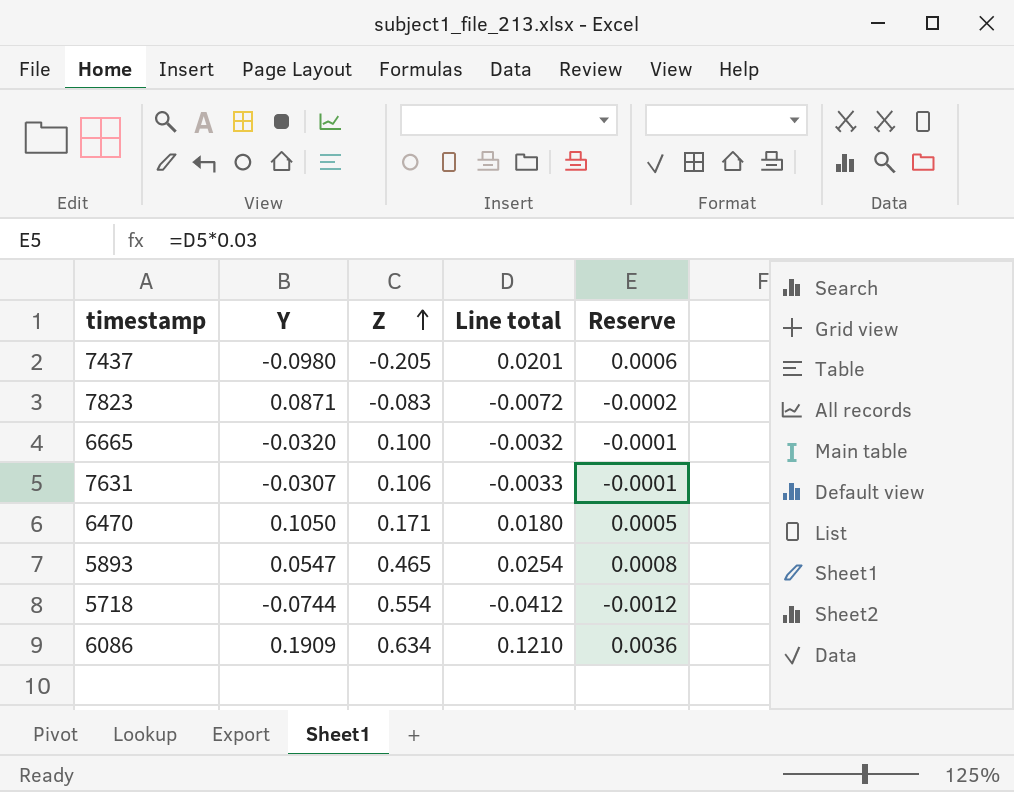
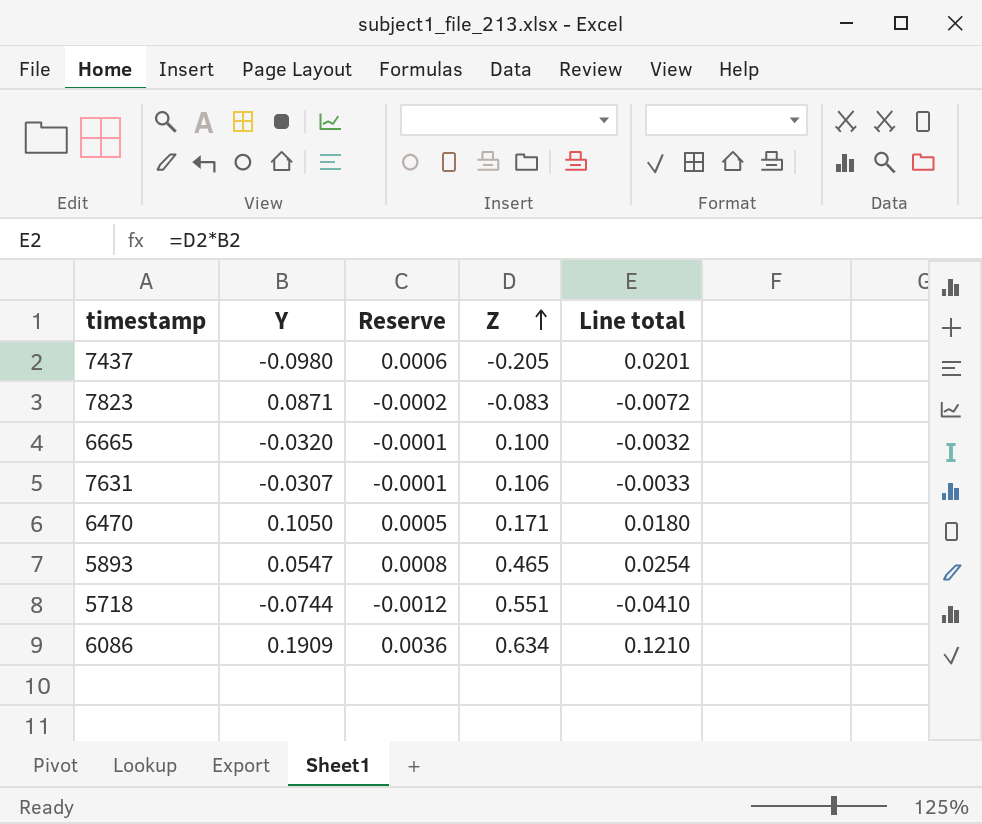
column Reserve | position: 5 -> 3
5718 | Z: 0.554 -> 0.551
5718 | Line total: -0.0412 -> -0.0410

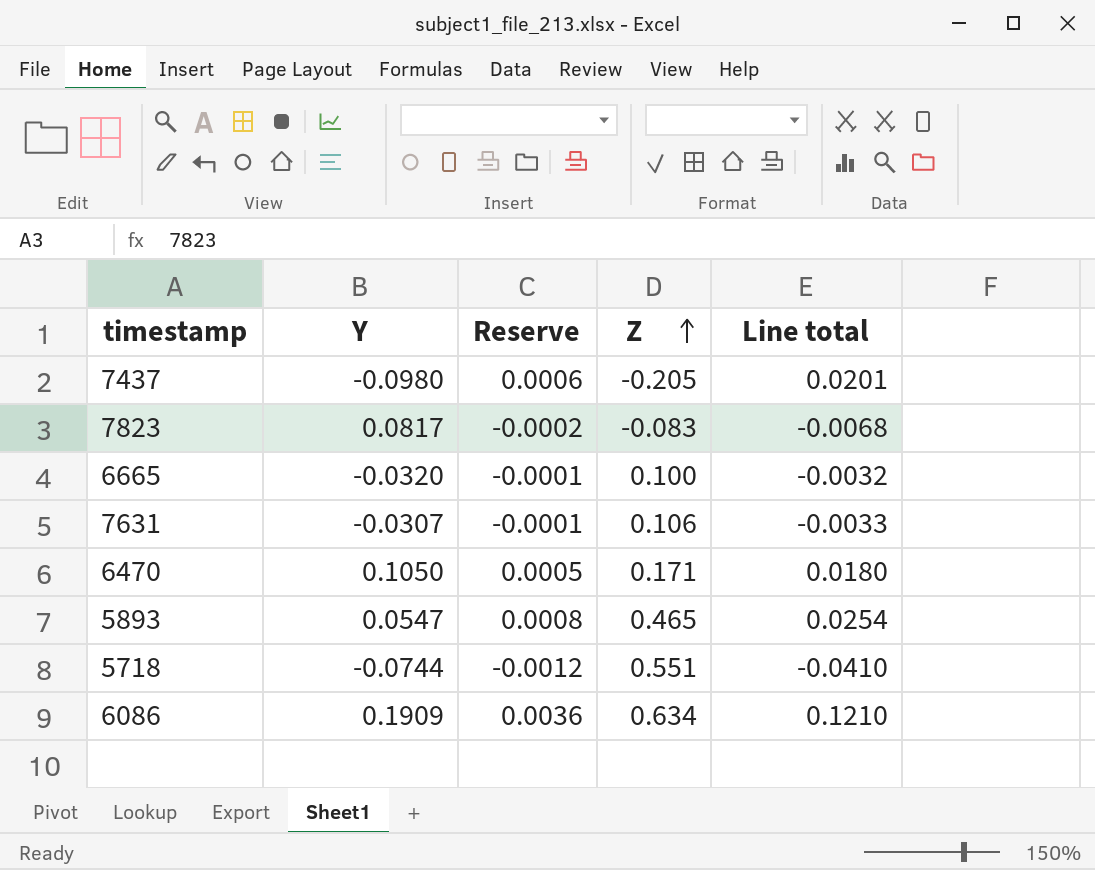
7823 | Y: 0.0871 -> 0.0817
7823 | Line total: -0.0072 -> -0.0068

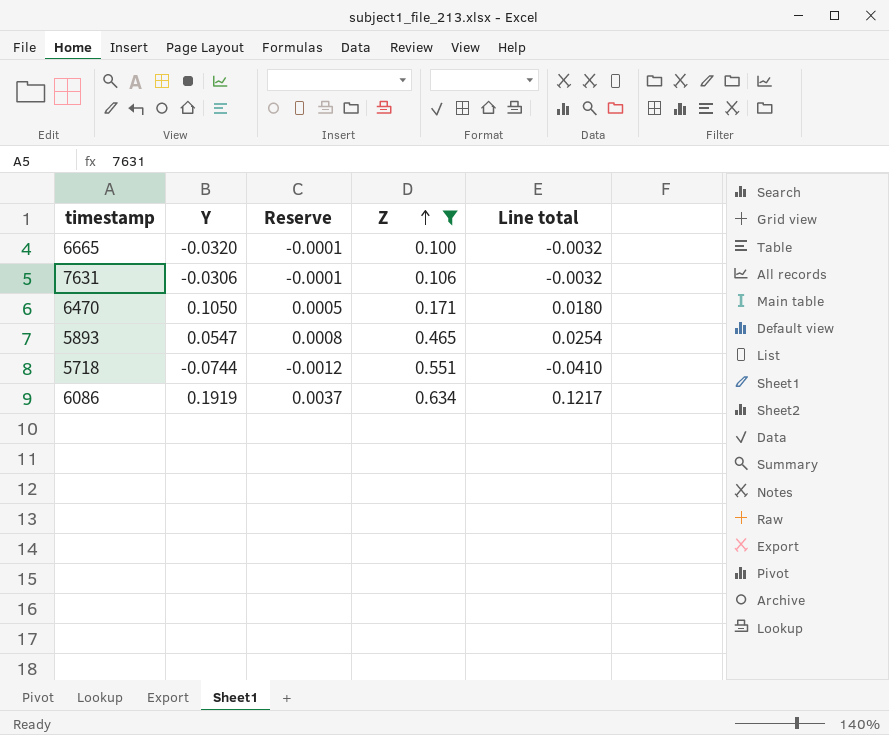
filter: none -> Z >= 0.100
7631 | Y: -0.0307 -> -0.0306
7631 | Line total: -0.0033 -> -0.0032
6086 | Y: 0.1909 -> 0.1919
6086 | Reserve: 0.0036 -> 0.0037
6086 | Line total: 0.1210 -> 0.1217

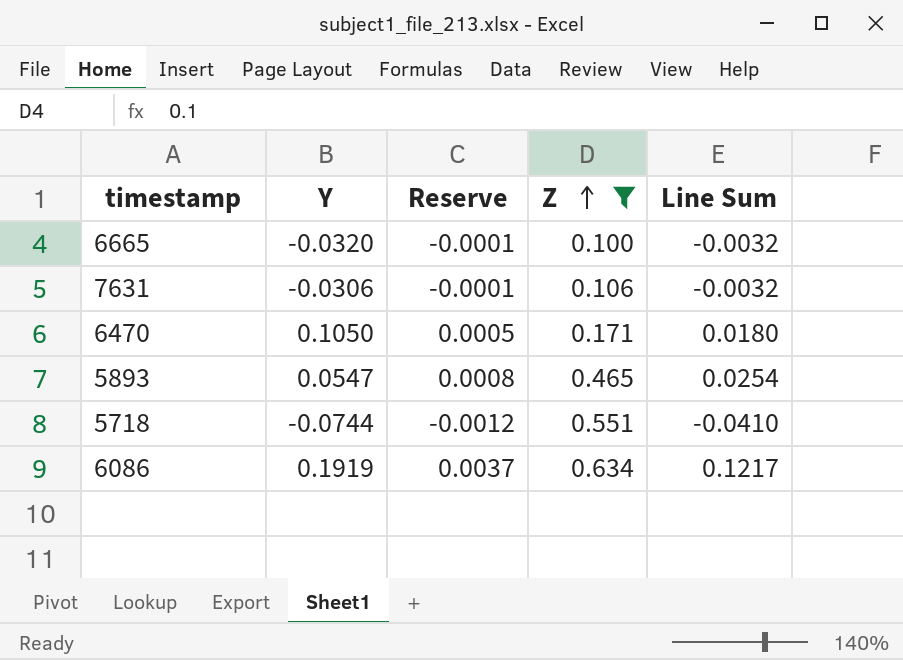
column name: Line total -> Line Sum

